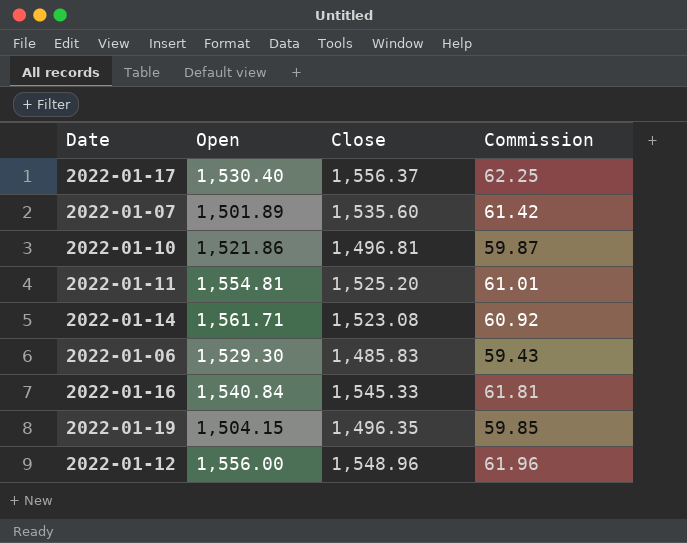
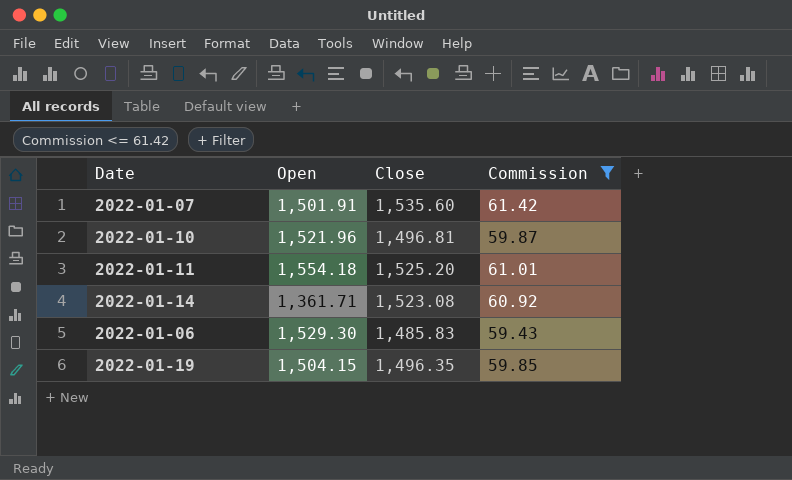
filter: none -> Commission <= 61.42
2022-01-07 | Open: 1,501.89 -> 1,501.91
2022-01-10 | Open: 1,521.86 -> 1,521.96
2022-01-11 | Open: 1,554.81 -> 1,554.18
2022-01-14 | Open: 1,561.71 -> 1,361.71

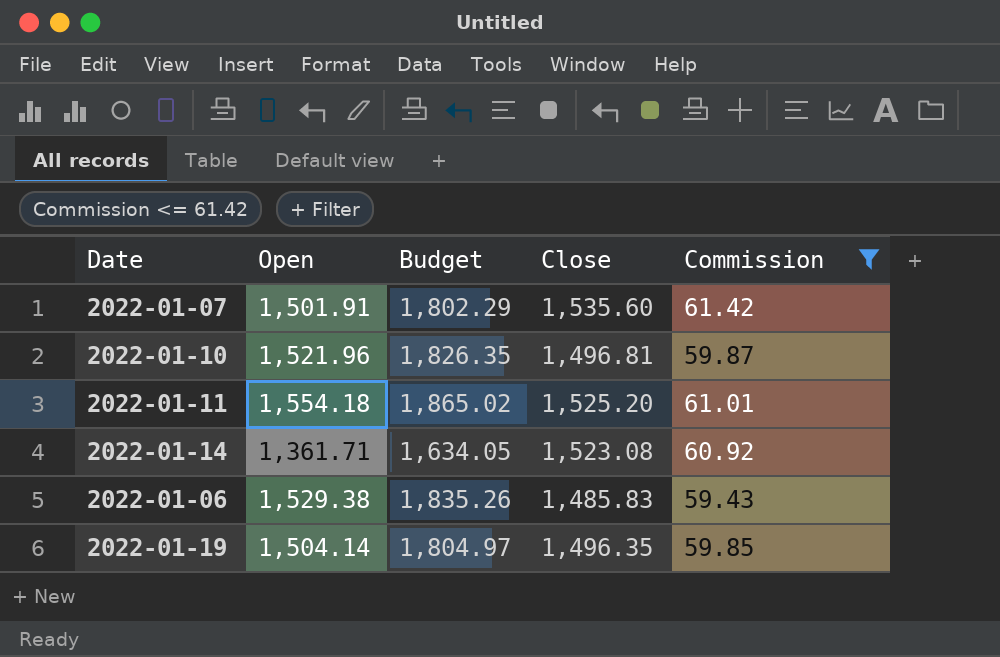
column Budget | formula: none -> [Open] * 1.2
2022-01-06 | Open: 1,529.30 -> 1,529.38
2022-01-19 | Open: 1,504.15 -> 1,504.14

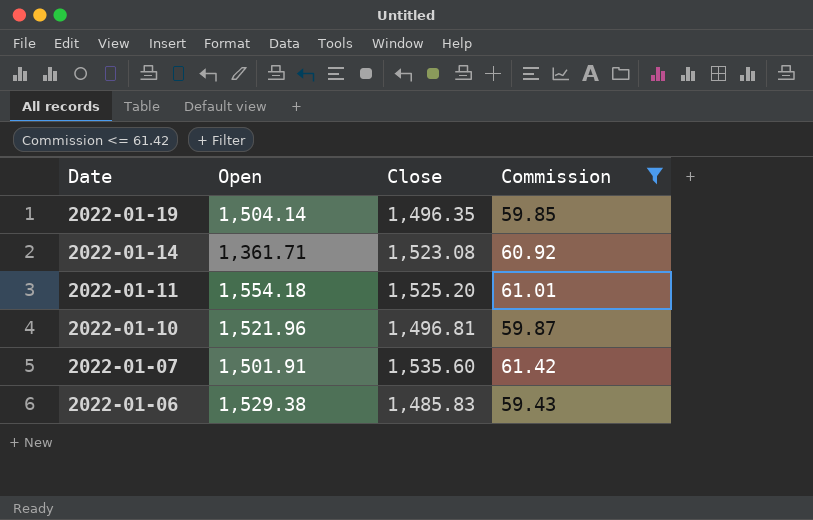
row order: none -> Date descending
column Budget | formula: [Open] * 1.2 -> none

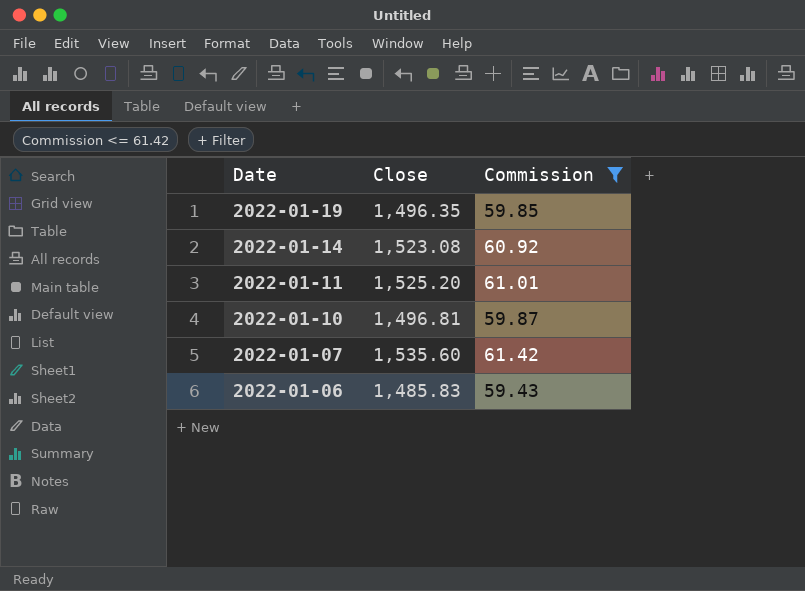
column Open | position: 2 -> none

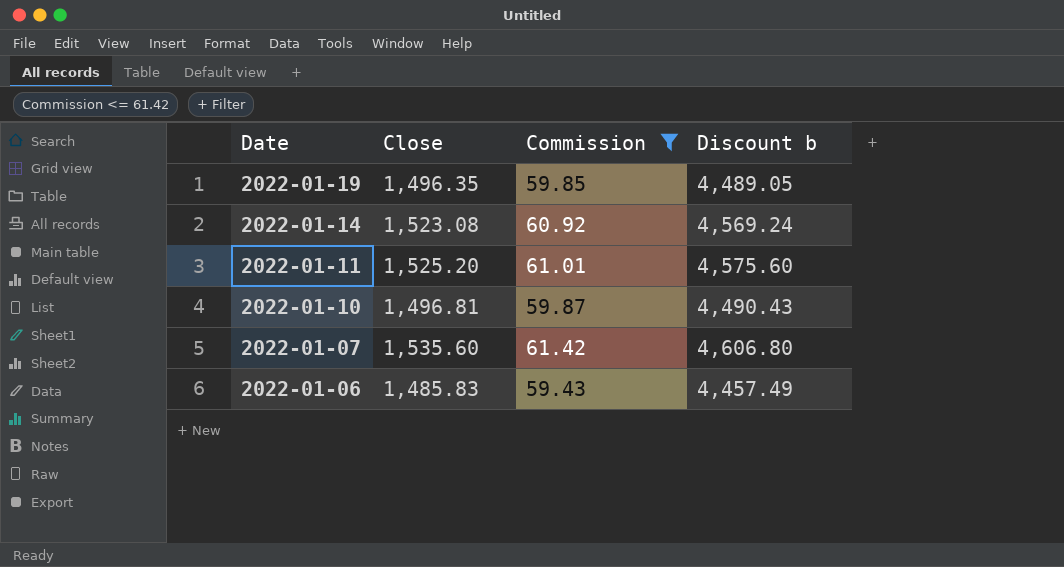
column Discount b | formula: none -> [Close] * 3

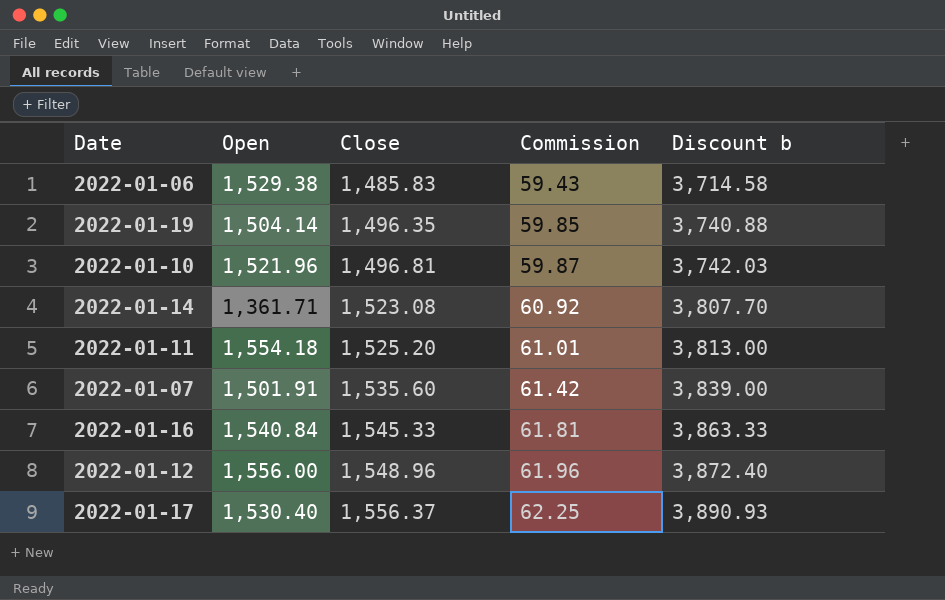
filter: Commission <= 61.42 -> none
row order: Date descending -> Close ascending
column Open | position: none -> 2
column Discount b | formula: [Close] * 3 -> [Close] * 2.5

